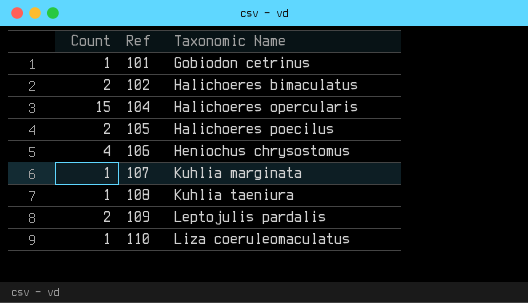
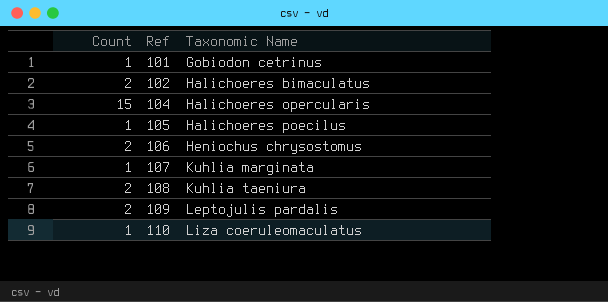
105 | Count: 2 -> 1
106 | Count: 4 -> 2
108 | Count: 1 -> 2

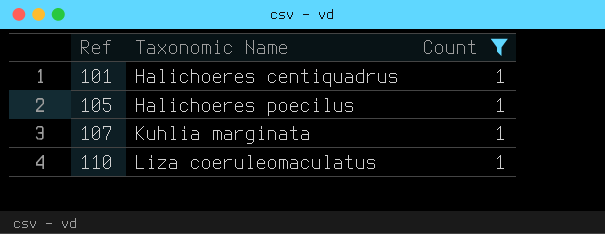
filter: none -> Count = 1
column Count | position: 1 -> 3
101 | Taxonomic Name: Gobiodon cetrinus -> Halichoeres centiquadrus

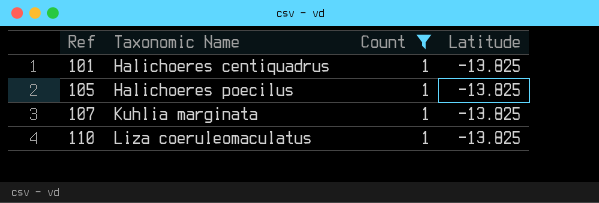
column Latitude | position: none -> 4

